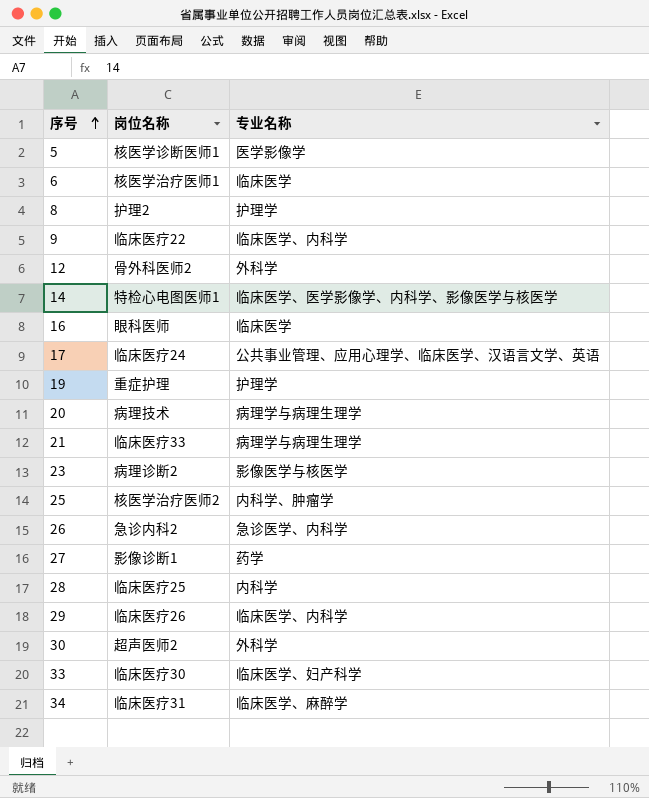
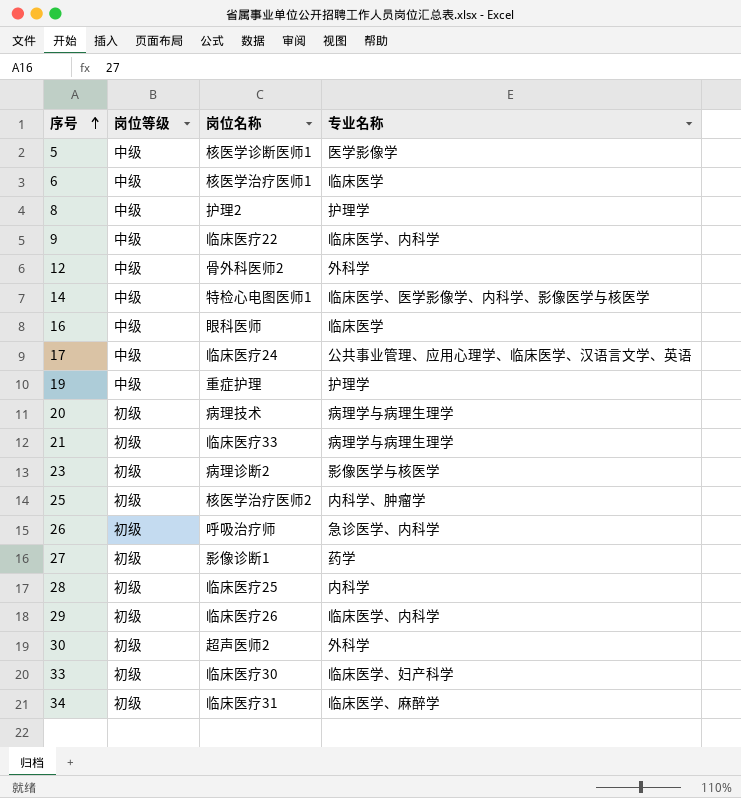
column 岗位等级 | position: none -> 2
26 | 岗位名称: 急诊内科2 -> 呼吸治疗师

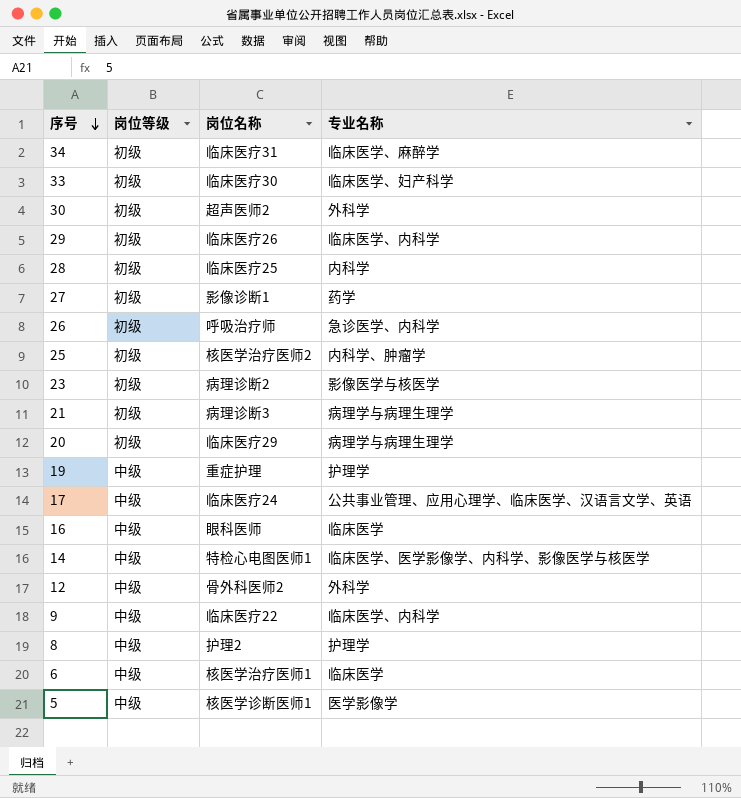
row order: 序号 ascending -> 序号 descending
21 | 岗位名称: 临床医疗33 -> 病理诊断3
20 | 岗位名称: 病理技术 -> 临床医疗29

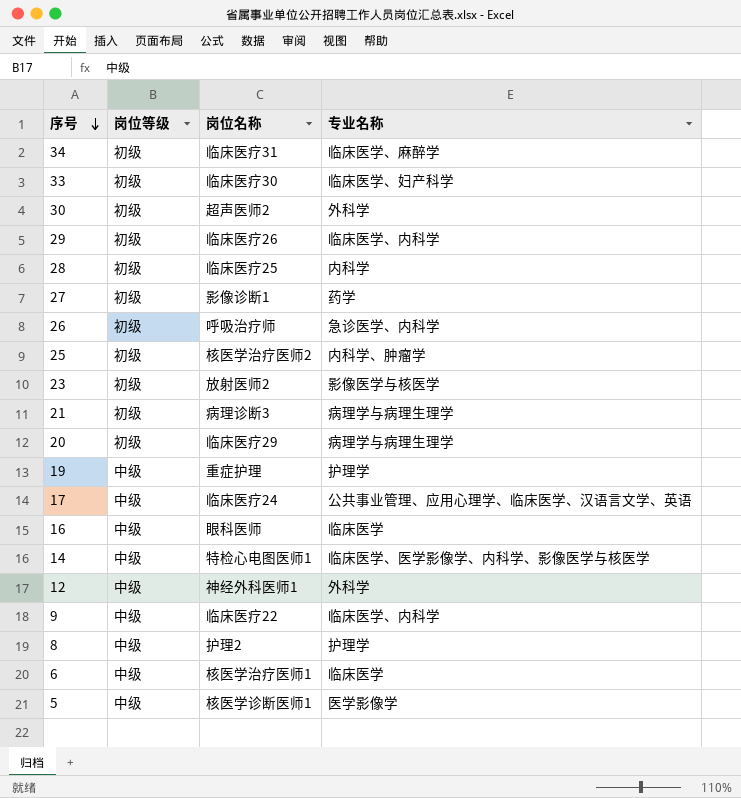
23 | 岗位名称: 病理诊断2 -> 放射医师2
12 | 岗位名称: 骨外科医师2 -> 神经外科医师1

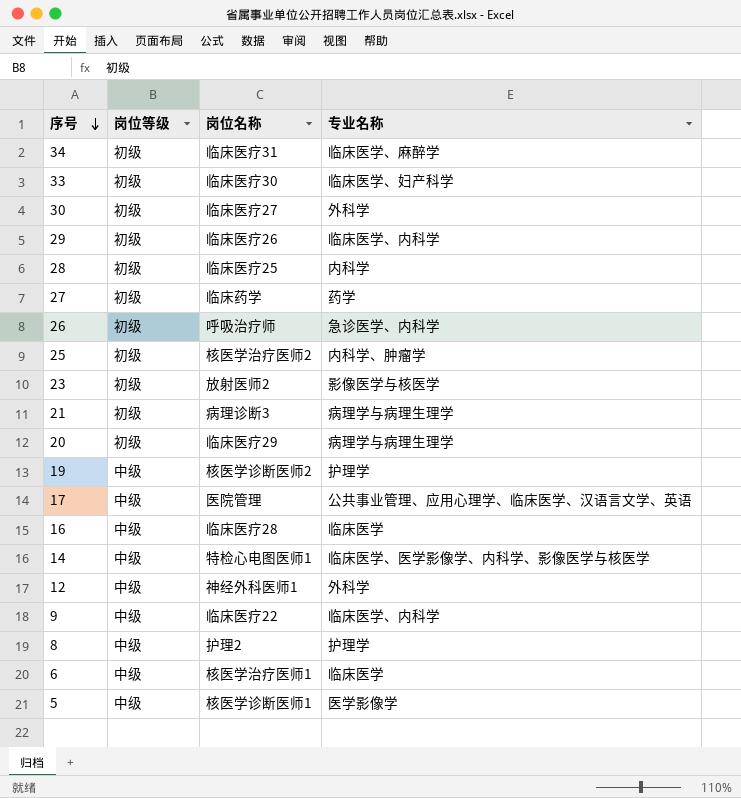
30 | 岗位名称: 超声医师2 -> 临床医疗27
27 | 岗位名称: 影像诊断1 -> 临床药学
19 | 岗位名称: 重症护理 -> 核医学诊断医师2
17 | 岗位名称: 临床医疗24 -> 医院管理
16 | 岗位名称: 眼科医师 -> 临床医疗28

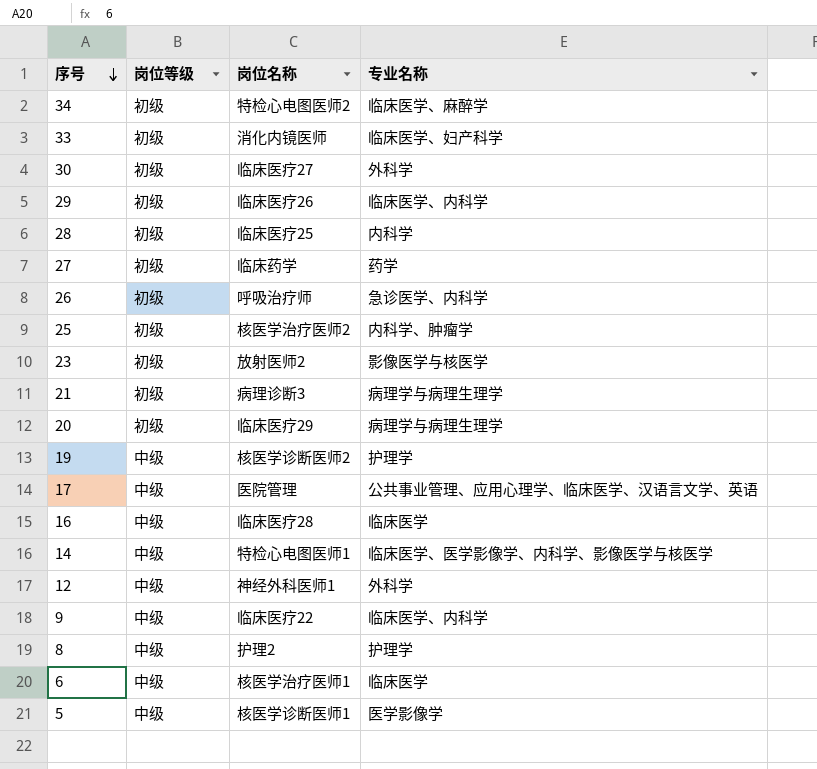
34 | 岗位名称: 临床医疗31 -> 特检心电图医师2
33 | 岗位名称: 临床医疗30 -> 消化内镜医师

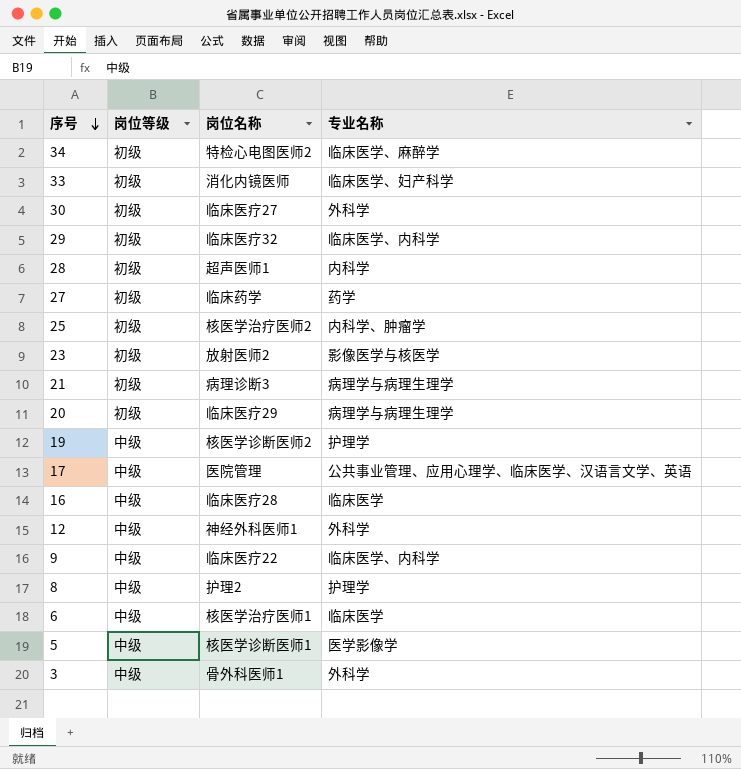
row 26: 初级 | 呼吸治疗师 | 急诊医学、内科学 -> none
row 14: 中级 | 特检心电图医师1 | 临床医学、医学影像学、内科学、影像医学与核医学 -> none
29 | 岗位名称: 临床医疗26 -> 临床医疗32
28 | 岗位名称: 临床医疗25 -> 超声医师1
row 3: none -> 中级 | 骨外科医师1 | 外科学

